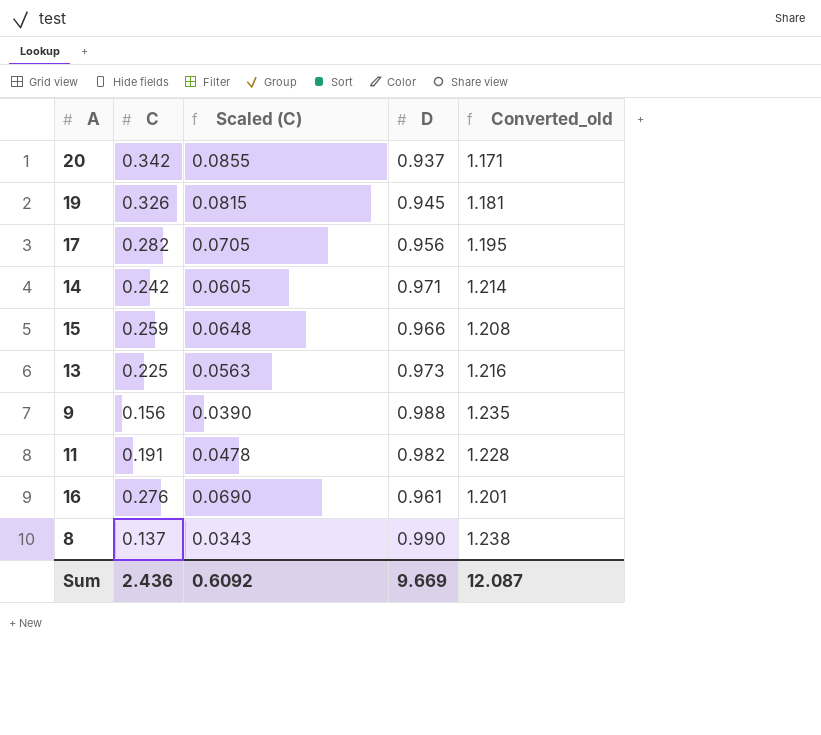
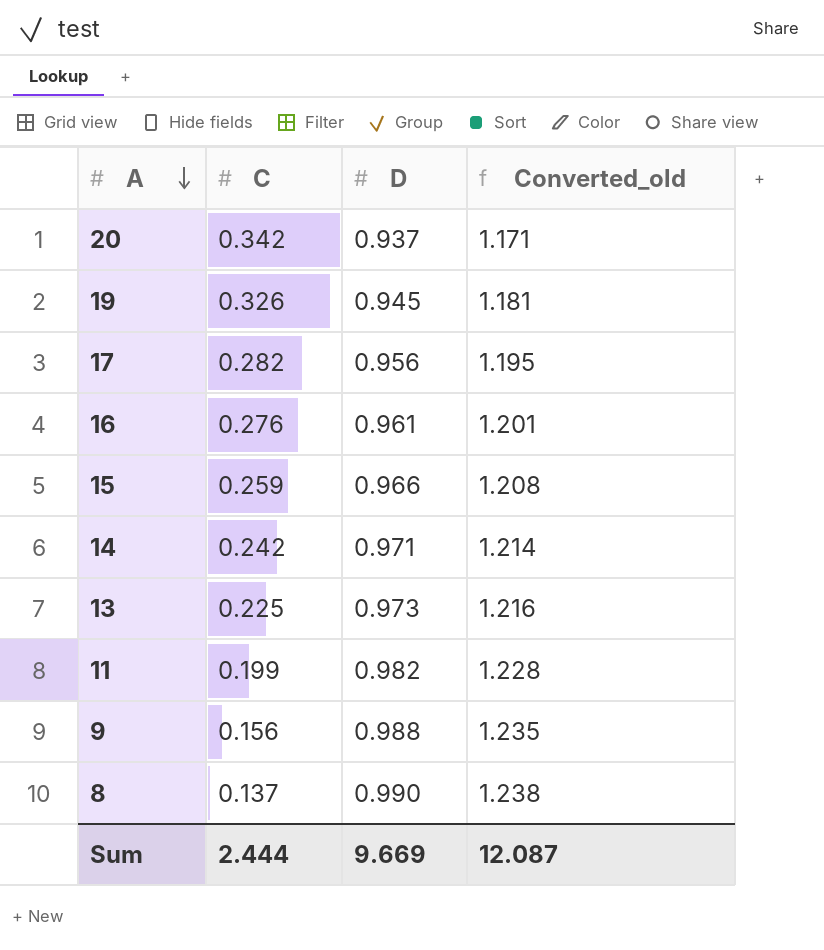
row order: none -> A descending
column Scaled (C) | formula: [C] * 0.25 -> none
11 | C: 0.191 -> 0.199
Sum | C: 2.436 -> 2.444

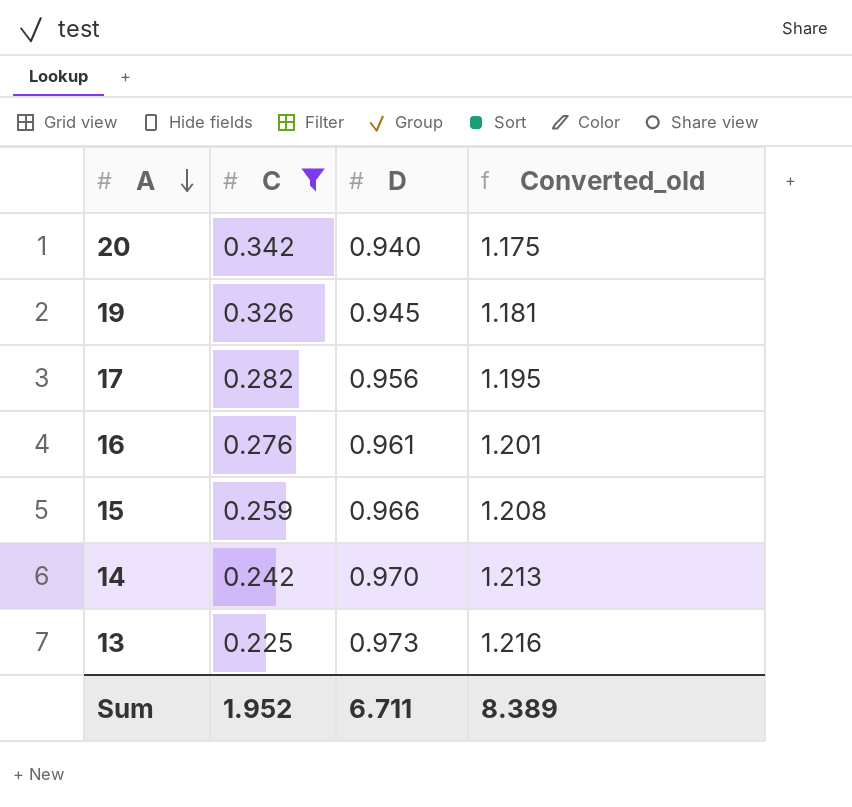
filter: none -> C >= 0.225
20 | D: 0.937 -> 0.940
20 | Converted_old: 1.171 -> 1.175
14 | D: 0.971 -> 0.970
14 | Converted_old: 1.214 -> 1.213
Sum | C: 2.444 -> 1.952
Sum | D: 9.669 -> 6.711
Sum | Converted_old: 12.087 -> 8.389

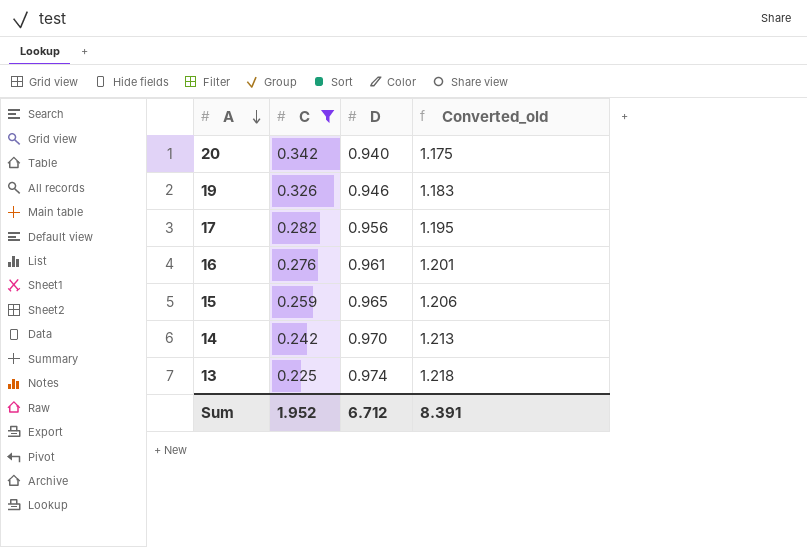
19 | D: 0.945 -> 0.946
19 | Converted_old: 1.181 -> 1.183
15 | D: 0.966 -> 0.965
15 | Converted_old: 1.208 -> 1.206
13 | D: 0.973 -> 0.974
13 | Converted_old: 1.216 -> 1.218
Sum | D: 6.711 -> 6.712
Sum | Converted_old: 8.389 -> 8.391

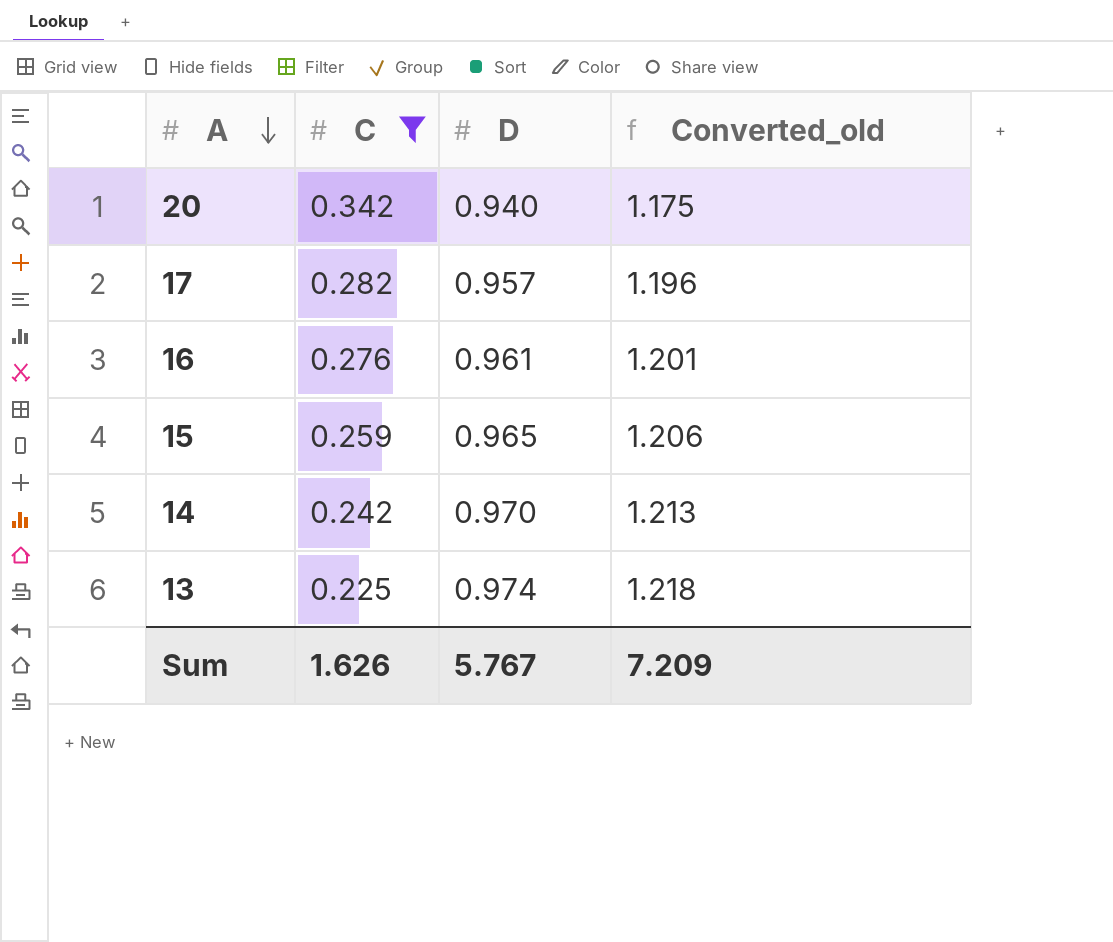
row 19: 0.326 | 0.946 | 1.183 -> none
17 | D: 0.956 -> 0.957
17 | Converted_old: 1.195 -> 1.196
Sum | C: 1.952 -> 1.626
Sum | D: 6.712 -> 5.767
Sum | Converted_old: 8.391 -> 7.209

